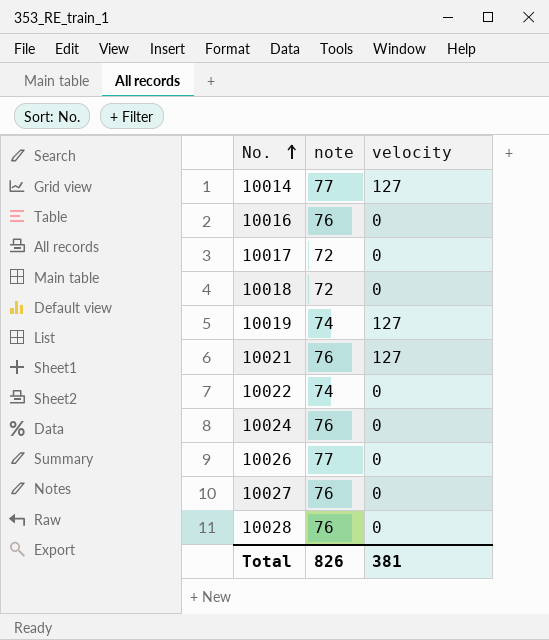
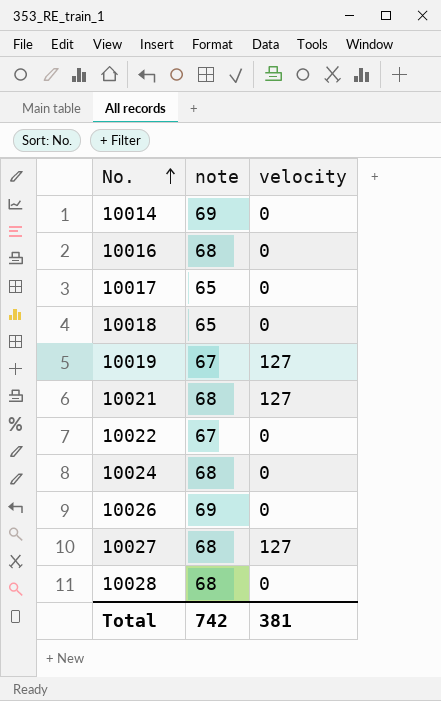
10014 | note: 77 -> 69
10014 | velocity: 127 -> 0
10016 | note: 76 -> 68
10017 | note: 72 -> 65
10018 | note: 72 -> 65
10019 | note: 74 -> 67
10021 | note: 76 -> 68
10022 | note: 74 -> 67
10024 | note: 76 -> 68
10026 | note: 77 -> 69
10027 | note: 76 -> 68
10027 | velocity: 0 -> 127
10028 | note: 76 -> 68
Total | note: 826 -> 742

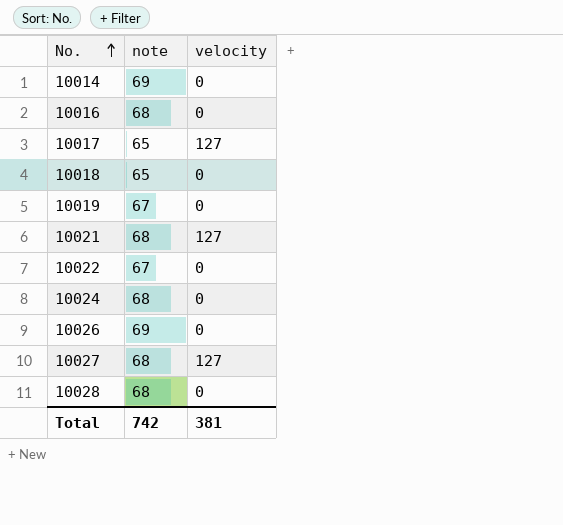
10017 | velocity: 0 -> 127
10019 | velocity: 127 -> 0

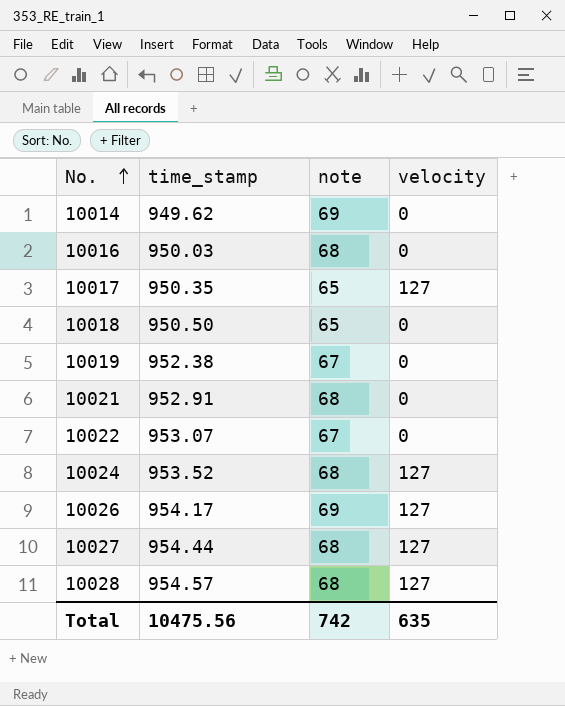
column time_stamp | position: none -> 2
10021 | velocity: 127 -> 0
10024 | velocity: 0 -> 127
10026 | velocity: 0 -> 127
10028 | velocity: 0 -> 127
Total | velocity: 381 -> 635

